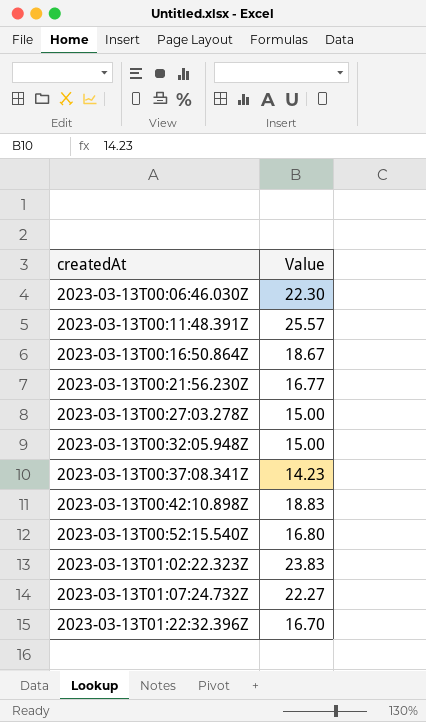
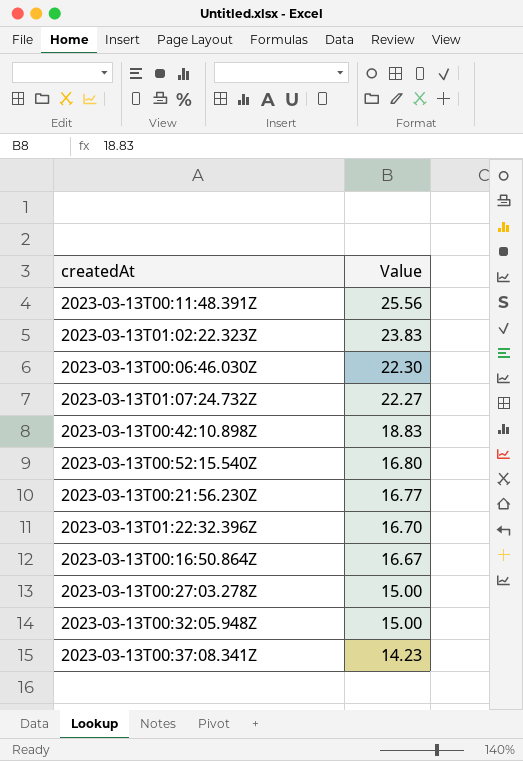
row order: createdAt ascending -> Value descending
2023-03-13T00:11:48.391Z | Value: 25.57 -> 25.56
2023-03-13T00:16:50.864Z | Value: 18.67 -> 16.67

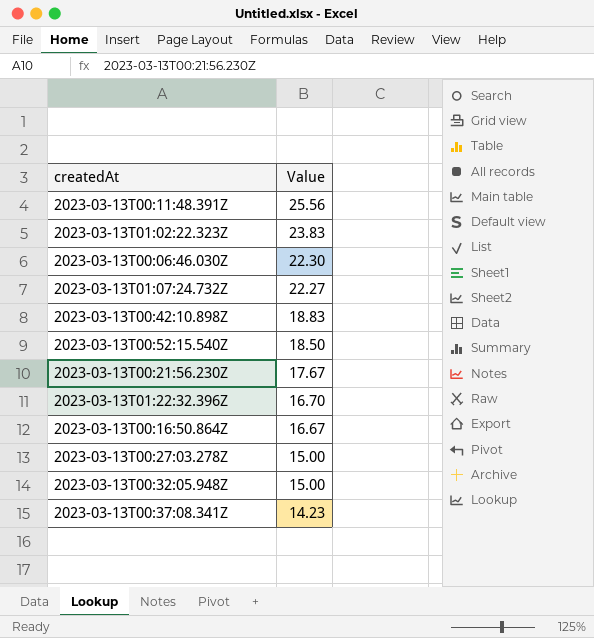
2023-03-13T00:52:15.540Z | Value: 16.80 -> 18.50
2023-03-13T00:21:56.230Z | Value: 16.77 -> 17.67

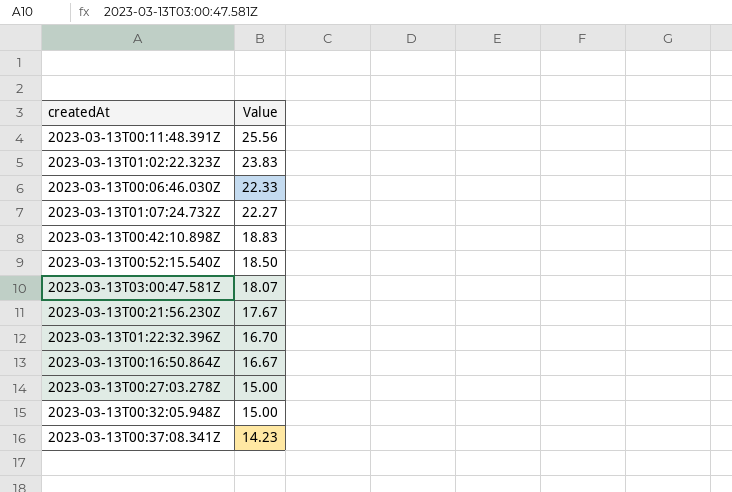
2023-03-13T00:06:46.030Z | Value: 22.30 -> 22.33
row 2023-03-13T03:00:47.581Z: none -> 18.07

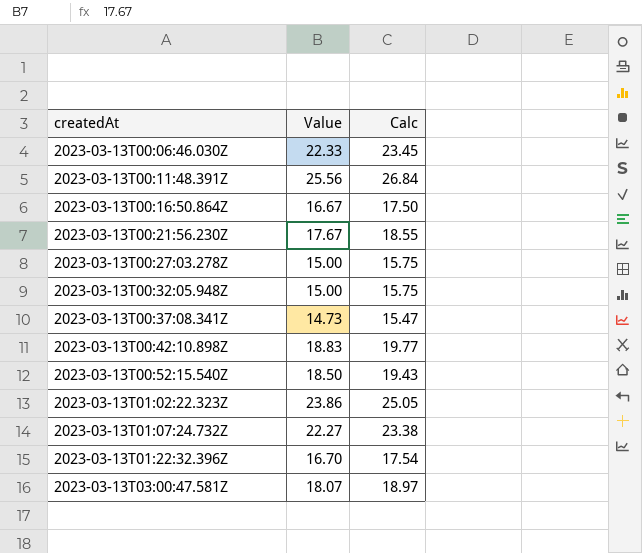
row order: Value descending -> createdAt ascending
column Calc | formula: none -> [Value] * 1.05
2023-03-13T00:37:08.341Z | Value: 14.23 -> 14.73
2023-03-13T01:02:22.323Z | Value: 23.83 -> 23.86

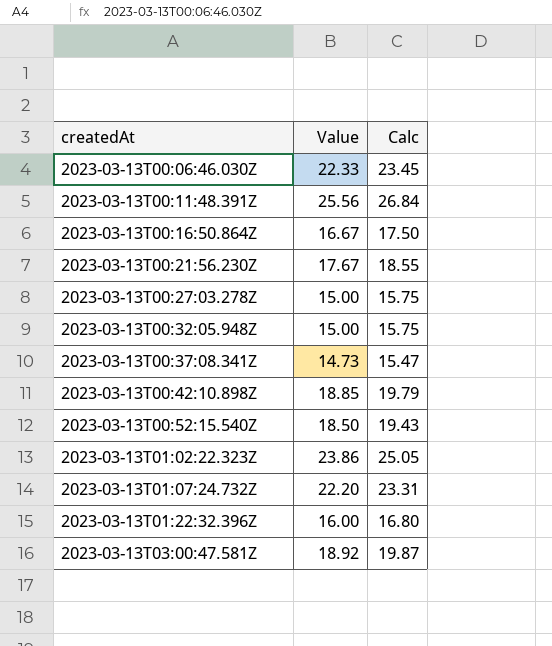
2023-03-13T00:42:10.898Z | Value: 18.83 -> 18.85
2023-03-13T00:42:10.898Z | Calc: 19.77 -> 19.79
2023-03-13T01:07:24.732Z | Value: 22.27 -> 22.20
2023-03-13T01:07:24.732Z | Calc: 23.38 -> 23.31
2023-03-13T01:22:32.396Z | Value: 16.70 -> 16.00
2023-03-13T01:22:32.396Z | Calc: 17.54 -> 16.80
2023-03-13T03:00:47.581Z | Value: 18.07 -> 18.92
2023-03-13T03:00:47.581Z | Calc: 18.97 -> 19.87

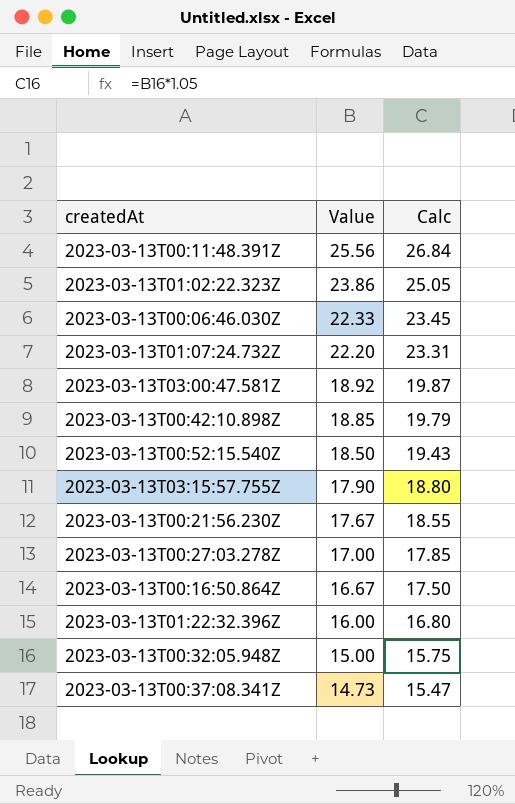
row order: createdAt ascending -> Value descending
row 2023-03-13T03:15:57.755Z: none -> 17.90 | 18.80
2023-03-13T00:27:03.278Z | Value: 15.00 -> 17.00
2023-03-13T00:27:03.278Z | Calc: 15.75 -> 17.85

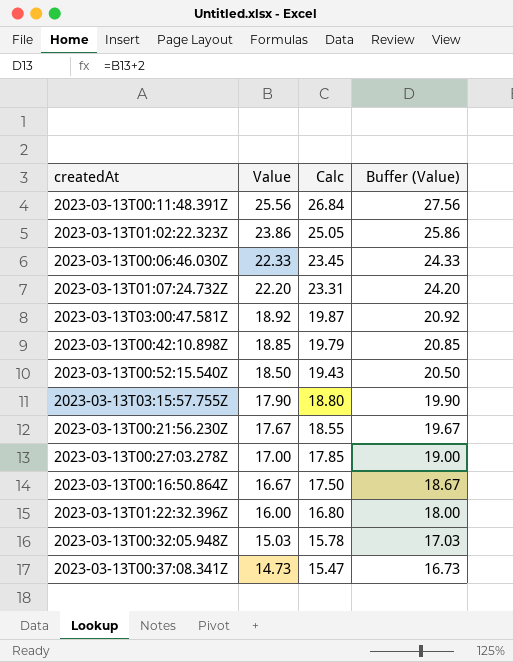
column Buffer (Value) | formula: none -> [Value] + 2
2023-03-13T00:32:05.948Z | Value: 15.00 -> 15.03
2023-03-13T00:32:05.948Z | Calc: 15.75 -> 15.78

